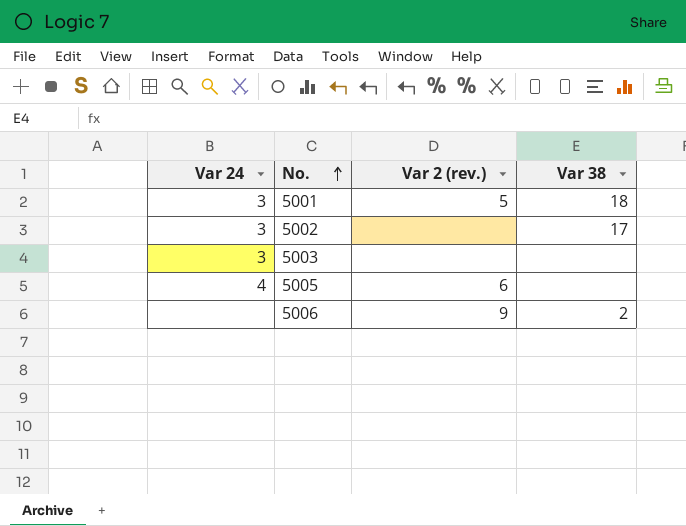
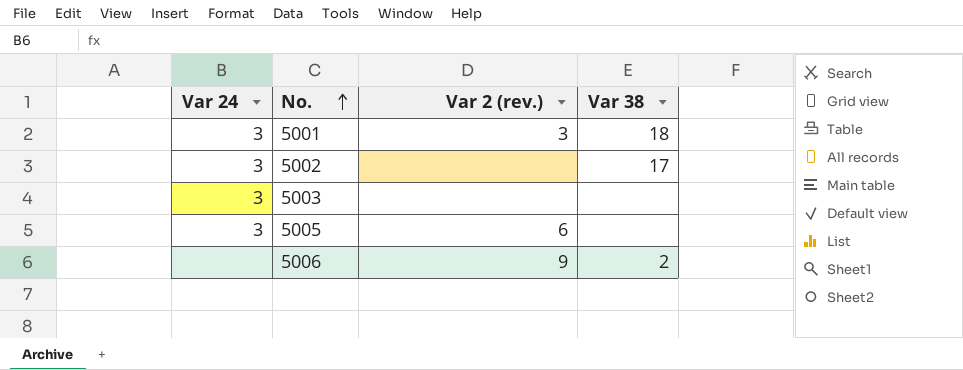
5001 | Var 2 (rev.): 5 -> 3
5005 | Var 24: 4 -> 3

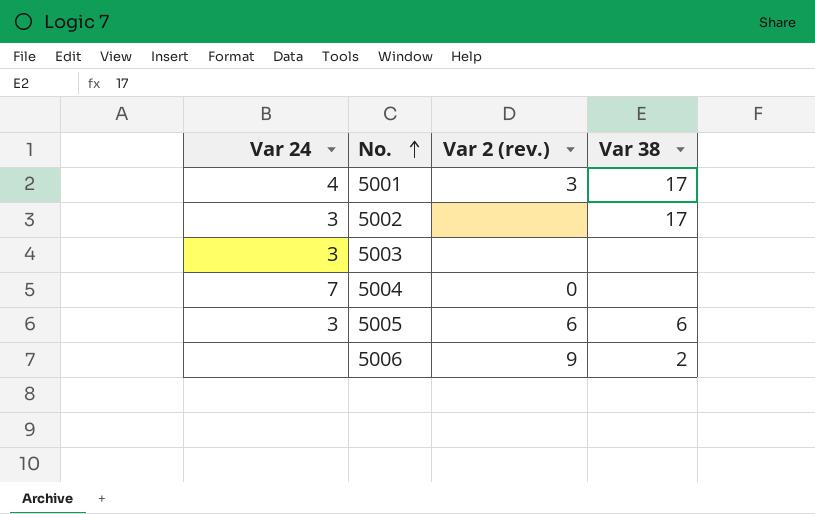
5001 | Var 24: 3 -> 4
5001 | Var 38: 18 -> 17
row 5004: none -> 7 | 0 | none
5005 | Var 38: none -> 6

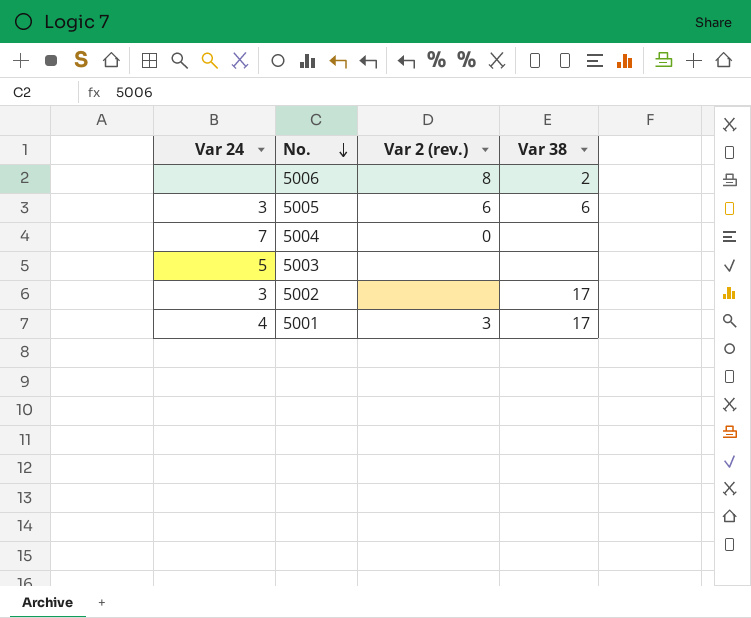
row order: No. ascending -> No. descending
5006 | Var 2 (rev.): 9 -> 8
5003 | Var 24: 3 -> 5

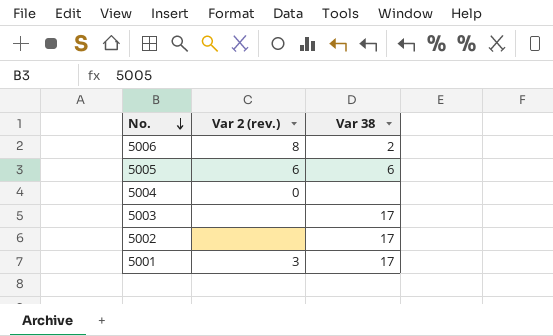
column Var 24 | position: 1 -> none
5003 | Var 38: none -> 17

